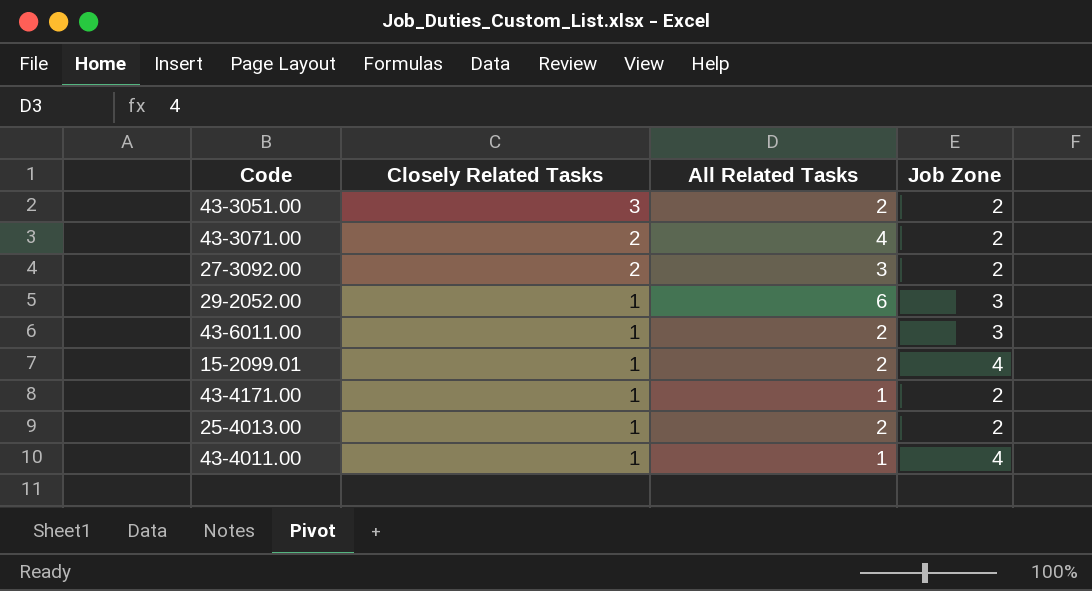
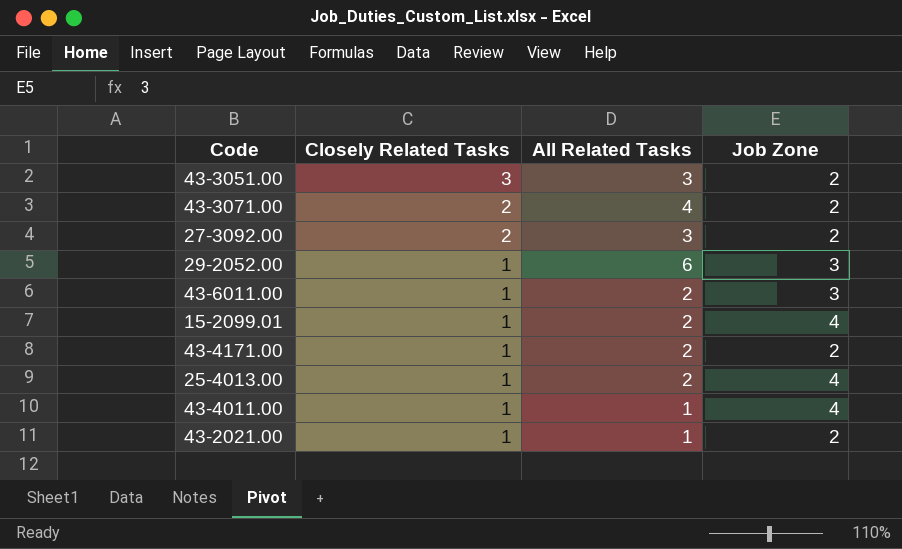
43-3051.00 | All Related Tasks: 2 -> 3
43-4171.00 | All Related Tasks: 1 -> 2
25-4013.00 | Job Zone: 2 -> 4
row 43-2021.00: none -> 1 | 1 | 2

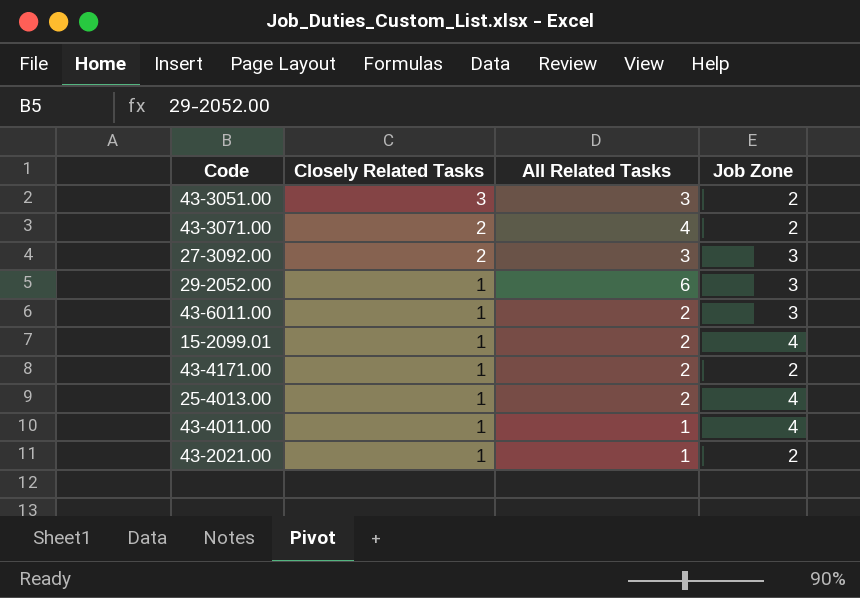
27-3092.00 | Job Zone: 2 -> 3

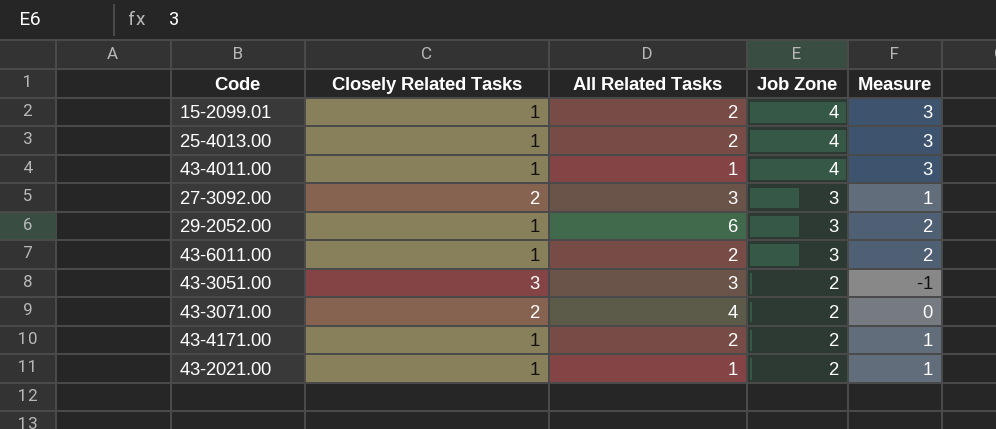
row order: Closely Related Tasks descending -> Job Zone descending
column Measure | formula: none -> [Job Zone] - [Closely Related Tasks]

